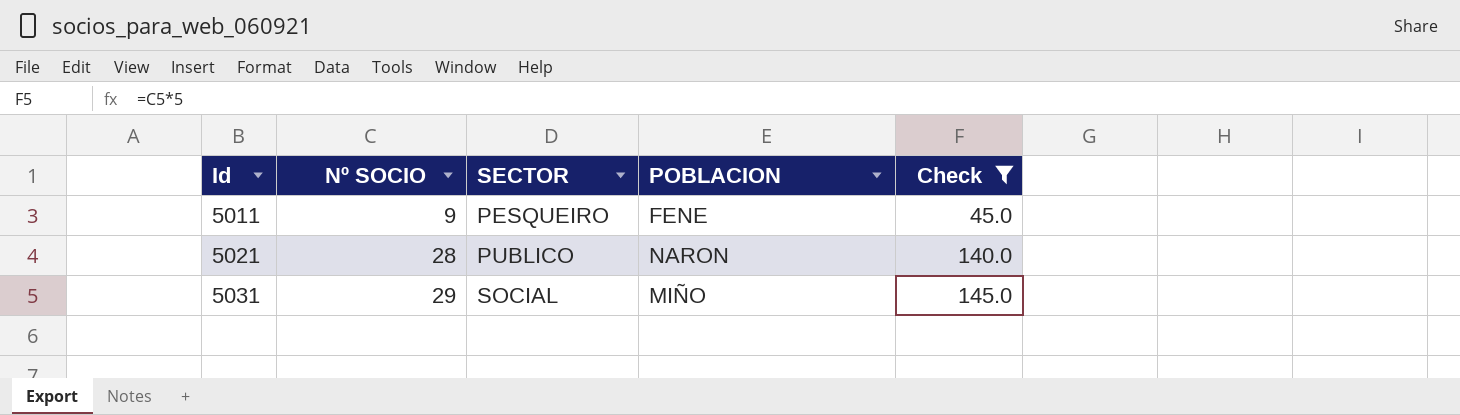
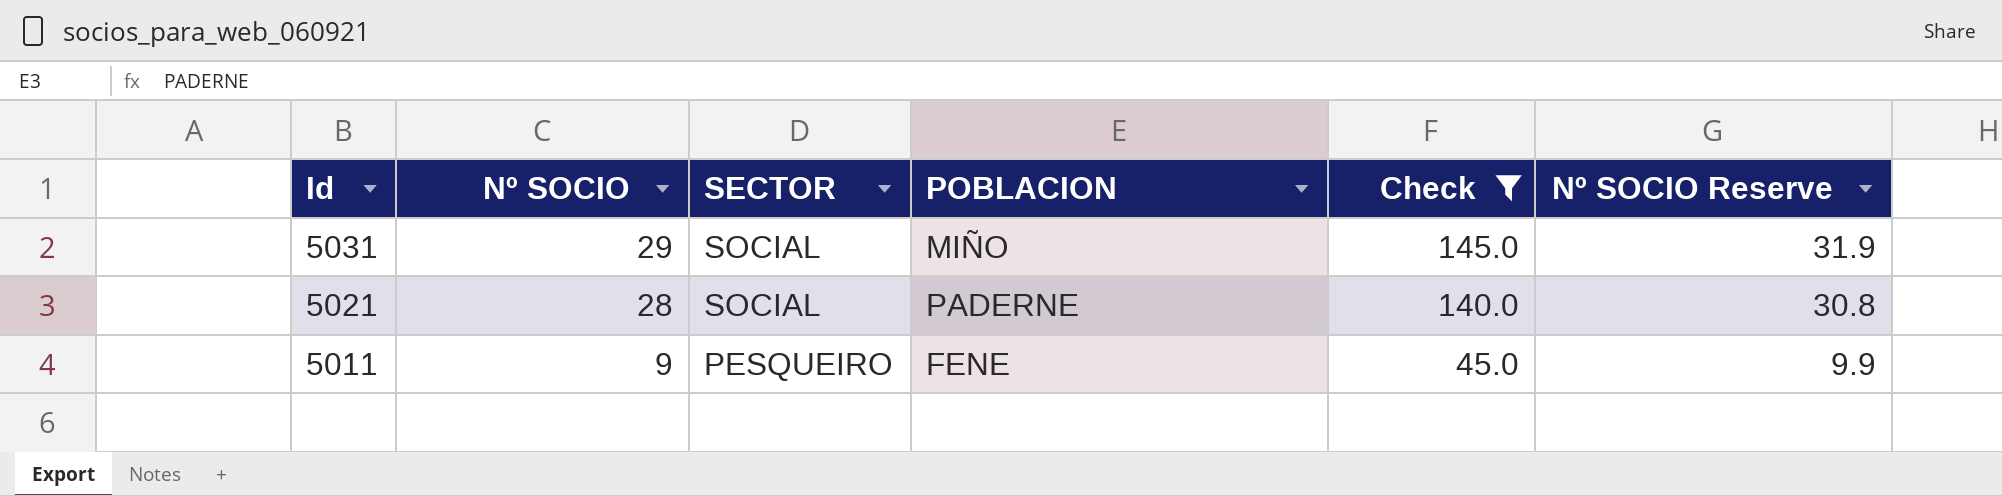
row order: Id ascending -> Id descending
column Nº SOCIO Reserve | formula: none -> [Nº SOCIO] * 1.1
5021 | SECTOR: PUBLICO -> SOCIAL
5021 | POBLACION: NARON -> PADERNE

